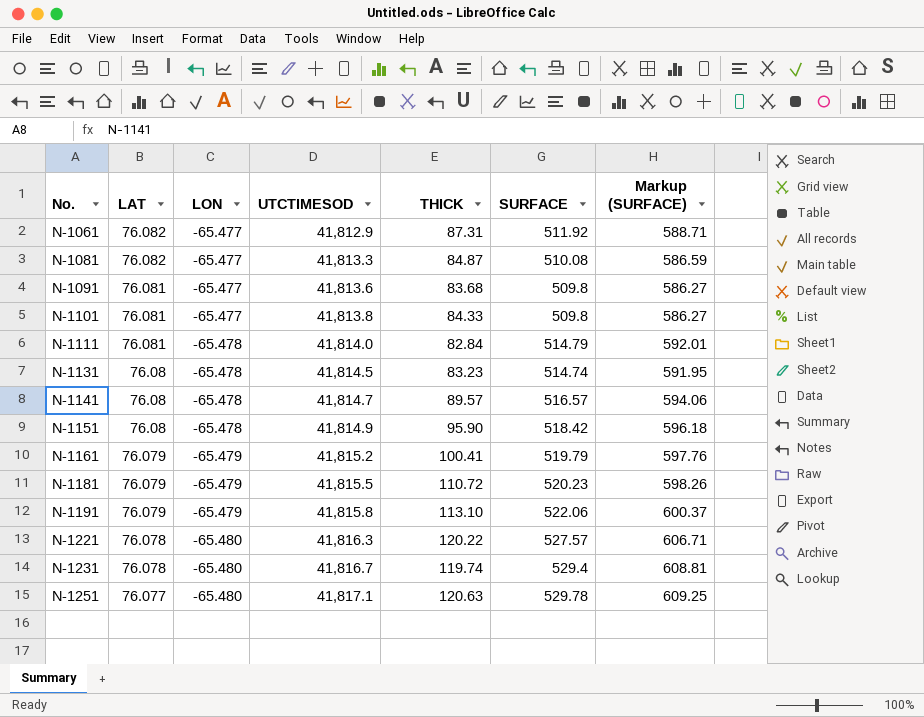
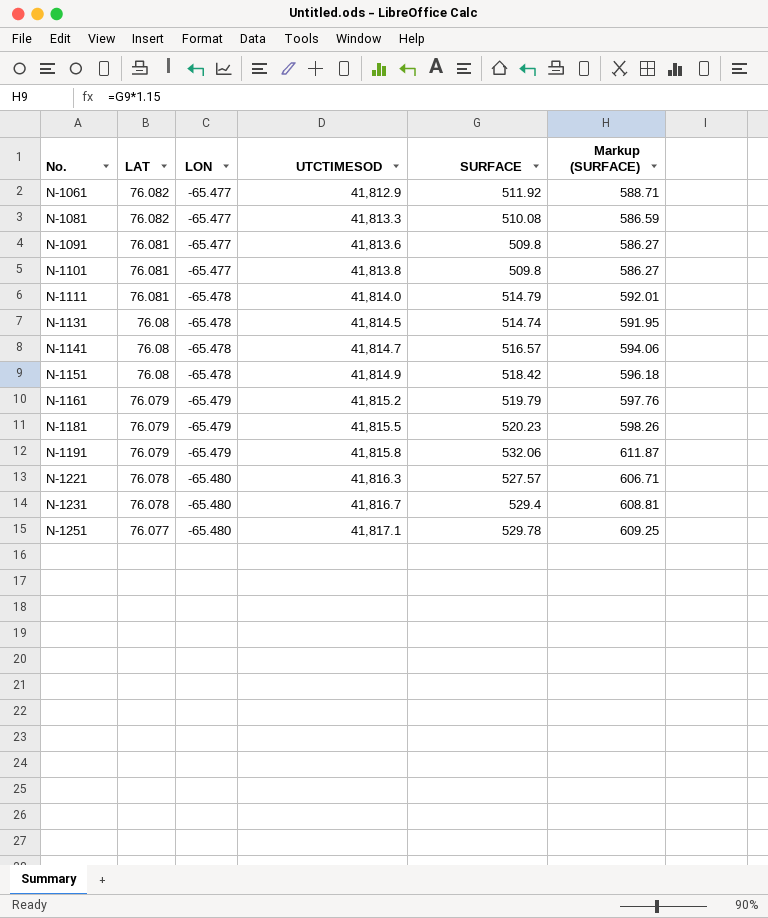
column THICK | position: 5 -> none
N-1191 | SURFACE: 522.06 -> 532.06
N-1191 | Markup (SURFACE): 600.37 -> 611.87

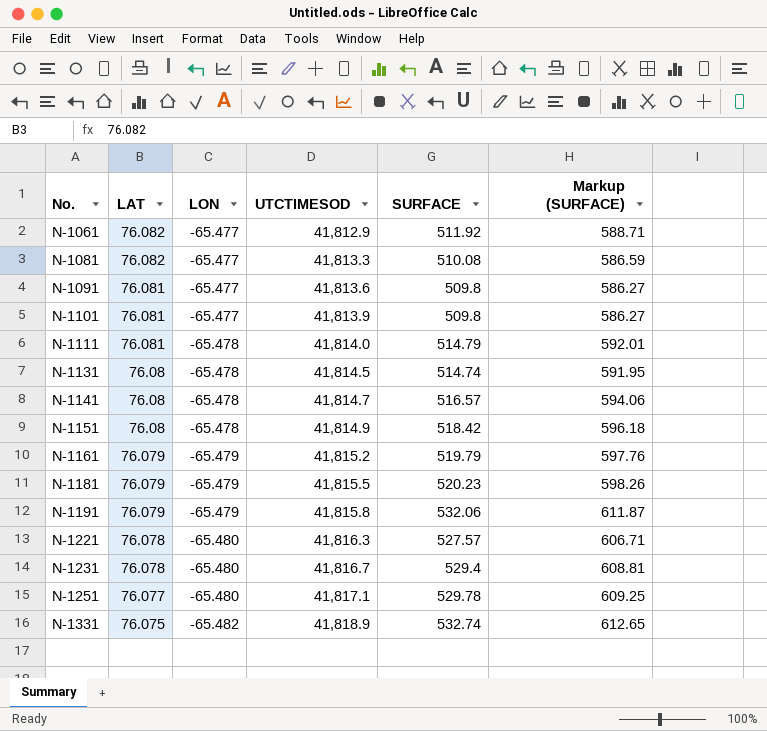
N-1101 | UTCTIMESOD: 41,813.8 -> 41,813.9
row N-1331: none -> 76.075 | -65.482 | 41,818.9 | 532.74 | 612.65

